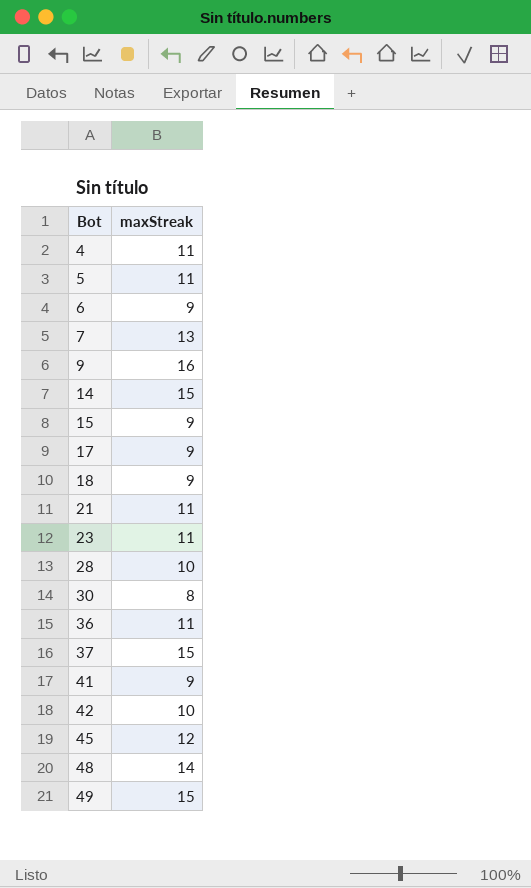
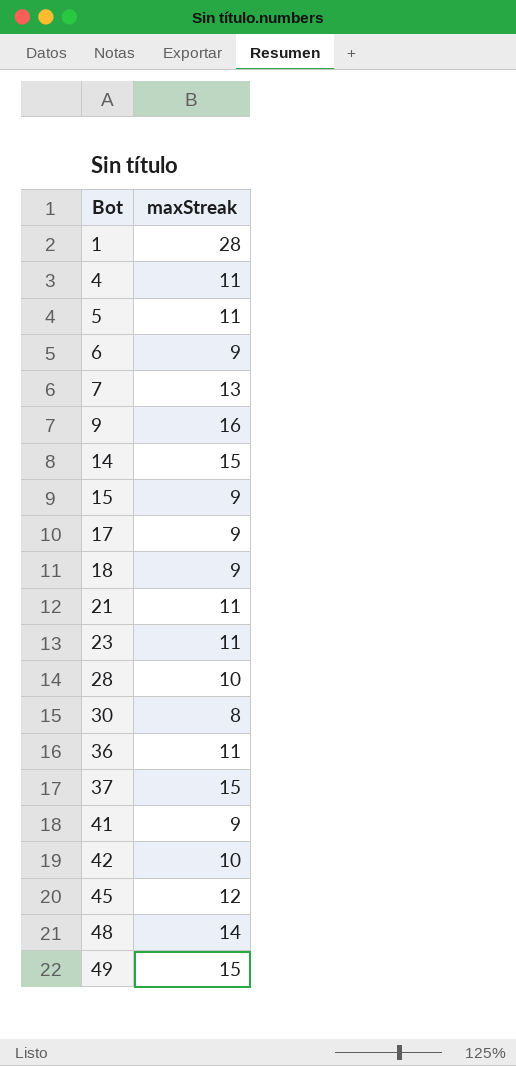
row 1: none -> 28

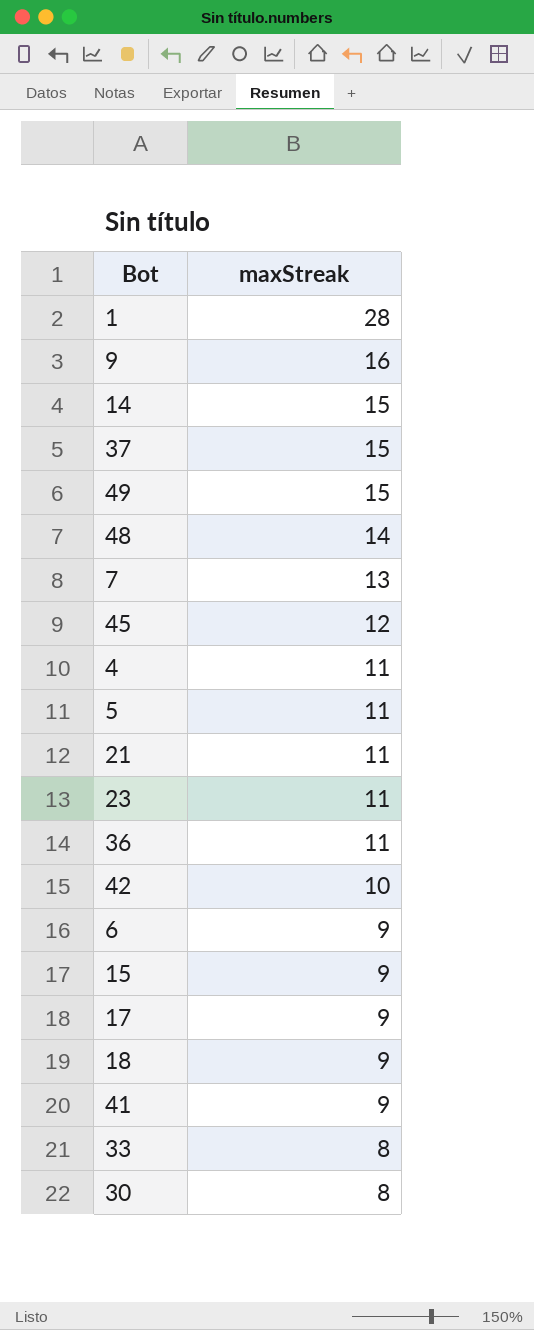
row order: Bot ascending -> maxStreak descending
row 28: 10 -> none
row 33: none -> 8

